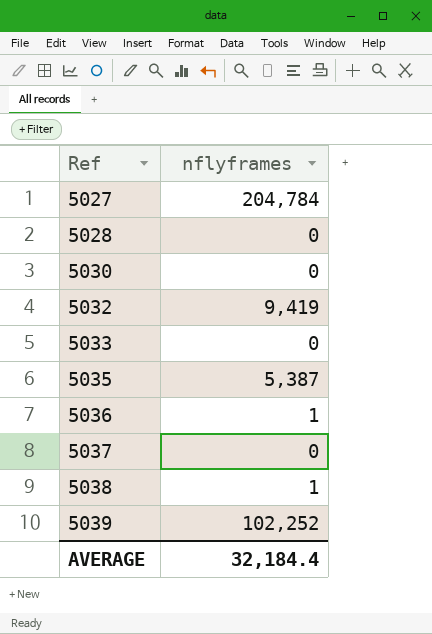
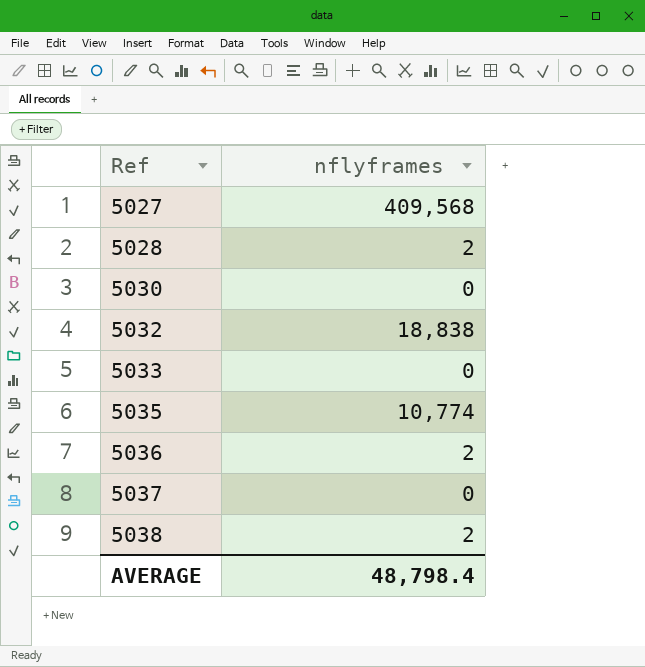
row 5039: 102,252 -> none
5027 | nflyframes: 204,784 -> 409,568
5028 | nflyframes: 0 -> 2
5032 | nflyframes: 9,419 -> 18,838
5035 | nflyframes: 5,387 -> 10,774
5036 | nflyframes: 1 -> 2
5038 | nflyframes: 1 -> 2
AVERAGE | nflyframes: 32,184.4 -> 48,798.4

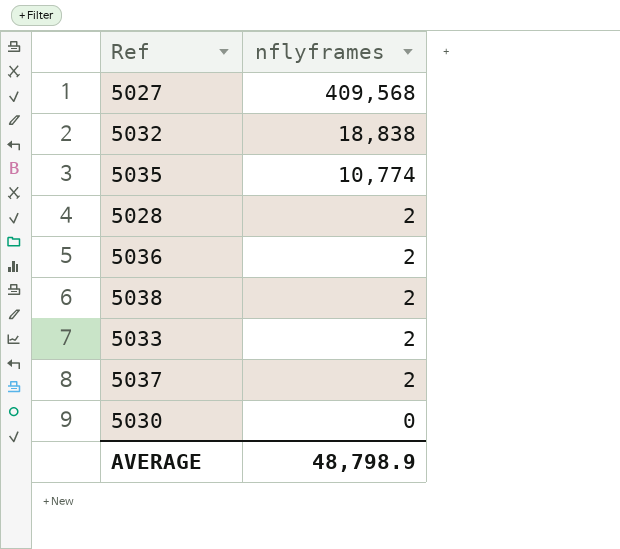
row order: Ref ascending -> nflyframes descending
5033 | nflyframes: 0 -> 2
5037 | nflyframes: 0 -> 2
AVERAGE | nflyframes: 48,798.4 -> 48,798.9

